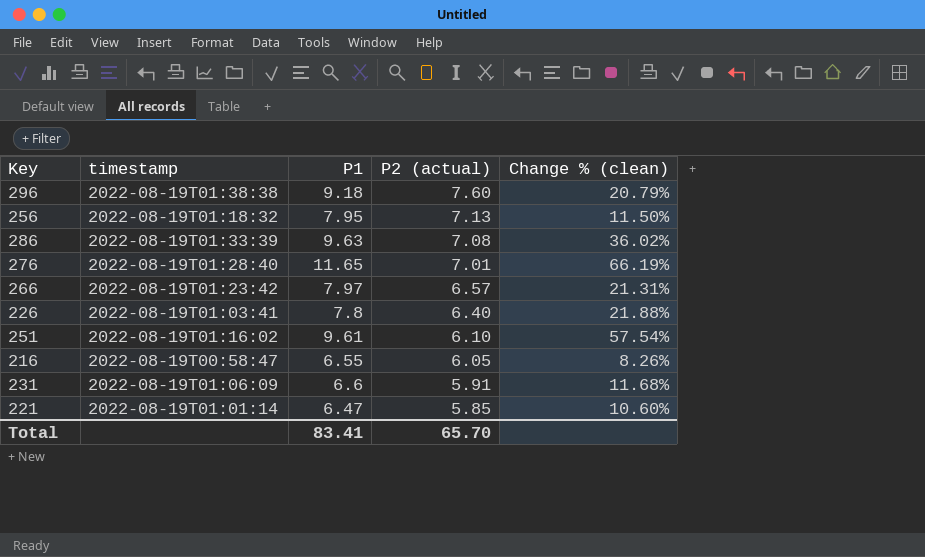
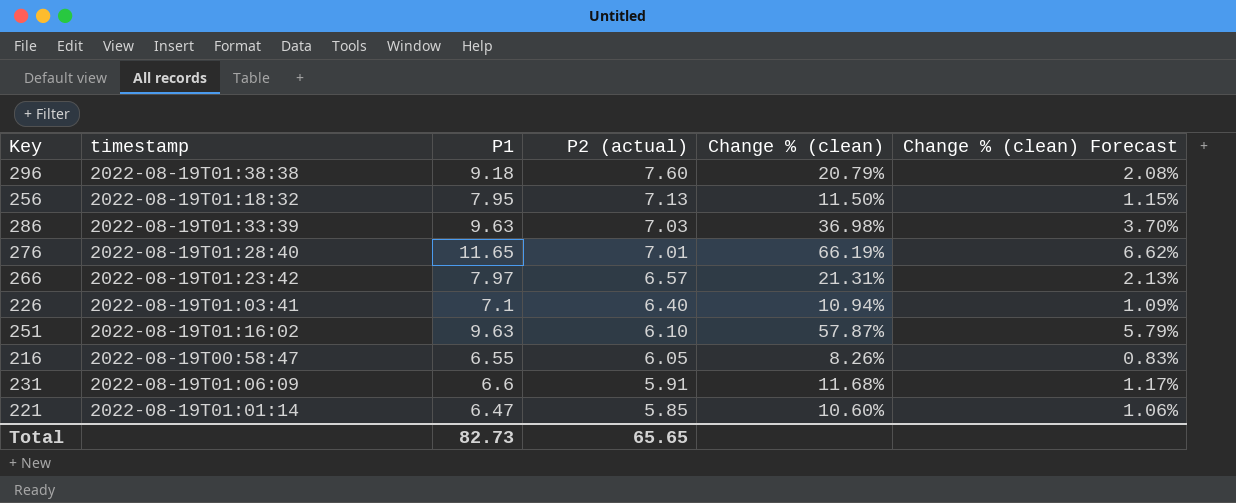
column Change % (clean) Forecast | formula: none -> [Change % (clean)] * 0.1
286 | P2 (actual): 7.08 -> 7.03
286 | Change % (clean): 36.02% -> 36.98%
226 | P1: 7.8 -> 7.1
226 | Change % (clean): 21.88% -> 10.94%
251 | P1: 9.61 -> 9.63
251 | Change % (clean): 57.54% -> 57.87%
Total | P1: 83.41 -> 82.73
Total | P2 (actual): 65.70 -> 65.65

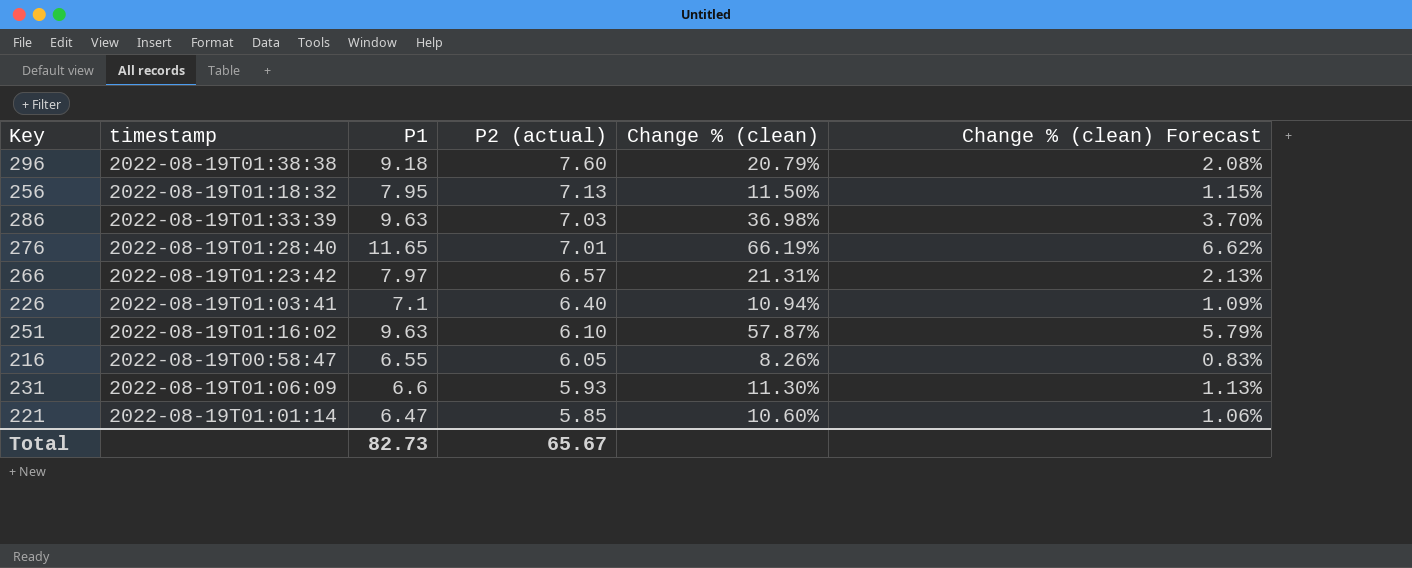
231 | P2 (actual): 5.91 -> 5.93
231 | Change % (clean): 11.68% -> 11.30%
231 | Change % (clean) Forecast: 1.17% -> 1.13%
Total | P2 (actual): 65.65 -> 65.67

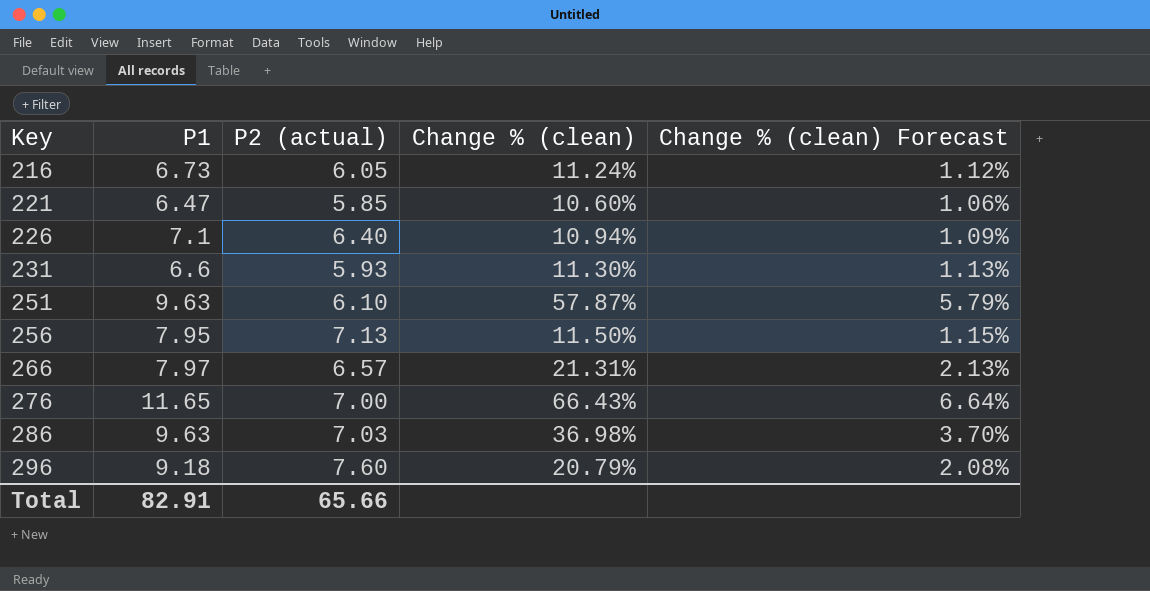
row order: P2 (actual) descending -> Key ascending
column timestamp | position: 2 -> none
216 | P1: 6.55 -> 6.73
216 | Change % (clean): 8.26% -> 11.24%
216 | Change % (clean) Forecast: 0.83% -> 1.12%
276 | P2 (actual): 7.01 -> 7.00
276 | Change % (clean): 66.19% -> 66.43%
276 | Change % (clean) Forecast: 6.62% -> 6.64%
Total | P1: 82.73 -> 82.91
Total | P2 (actual): 65.67 -> 65.66

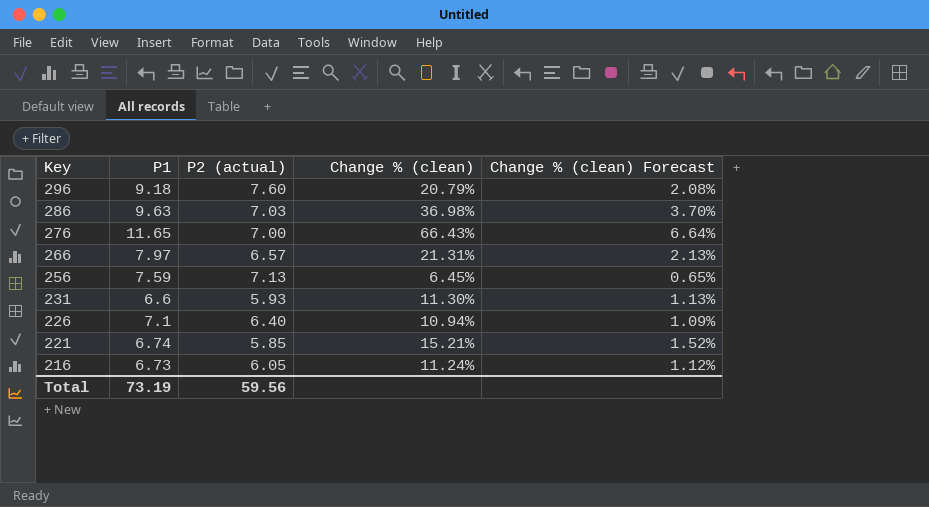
row order: Key ascending -> Key descending
row 251: 9.63 | 6.10 | 57.87% | 5.79% -> none
256 | P1: 7.95 -> 7.59
256 | Change % (clean): 11.50% -> 6.45%
256 | Change % (clean) Forecast: 1.15% -> 0.65%
221 | P1: 6.47 -> 6.74
221 | Change % (clean): 10.60% -> 15.21%
221 | Change % (clean) Forecast: 1.06% -> 1.52%
Total | P1: 82.91 -> 73.19
Total | P2 (actual): 65.66 -> 59.56

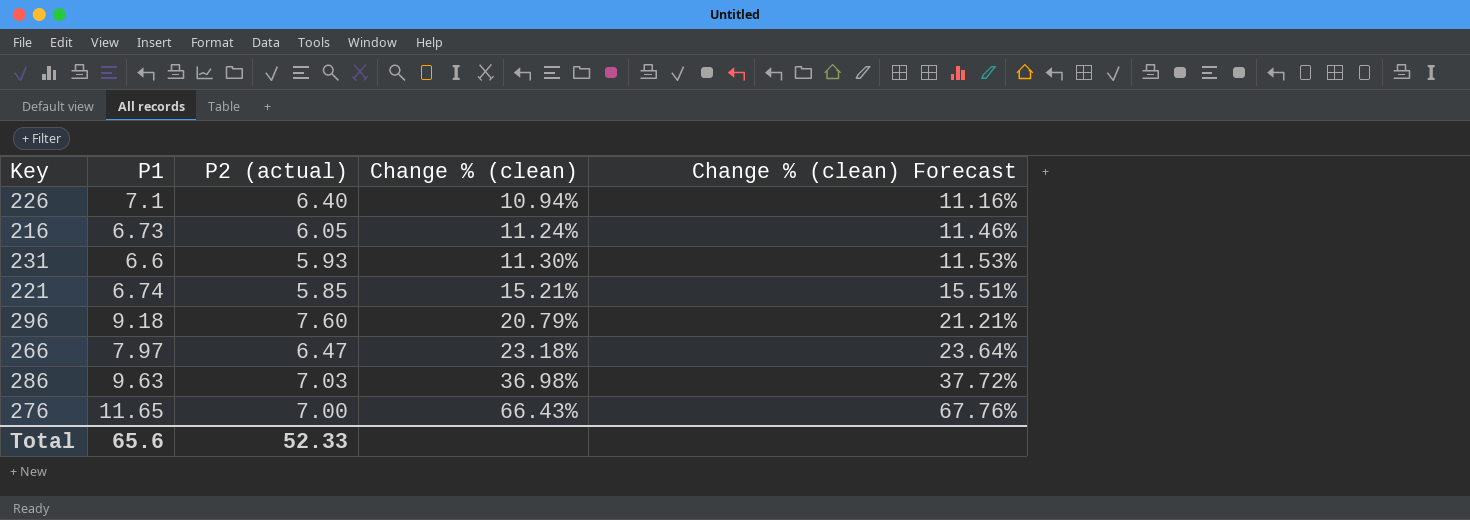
row order: Key descending -> Change % (clean) ascending
column Change % (clean) Forecast | formula: [Change % (clean)] * 0.1 -> [Change % (clean)] * 1.02
row 256: 7.59 | 7.13 | 6.45% | 0.65% -> none
266 | P2 (actual): 6.57 -> 6.47
266 | Change % (clean): 21.31% -> 23.18%
Total | P1: 73.19 -> 65.6
Total | P2 (actual): 59.56 -> 52.33

